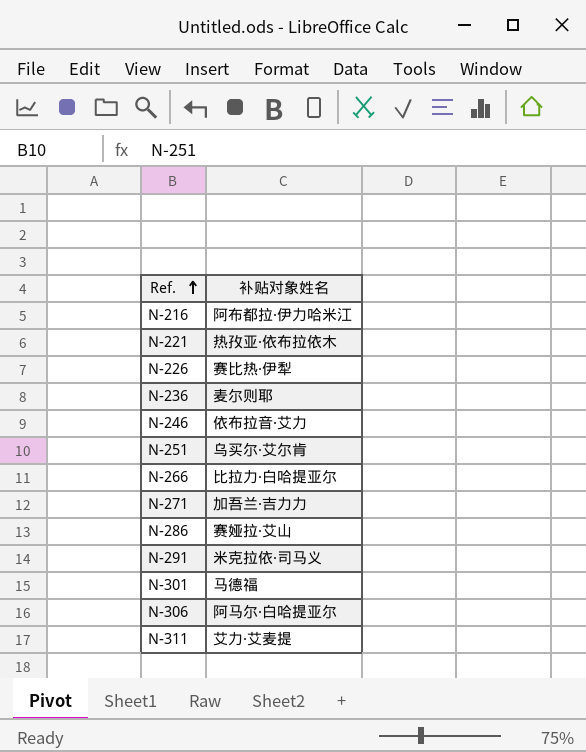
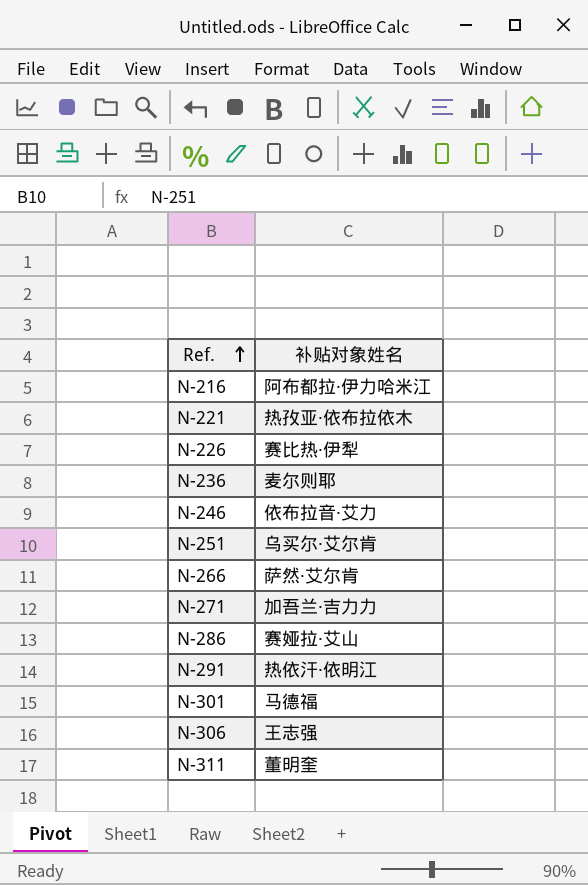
N-266 | 补贴对象姓名: 比拉力·白哈提亚尔 -> 萨然·艾尔肯
N-291 | 补贴对象姓名: 米克拉依·司马义 -> 热依汗·依明江
N-306 | 补贴对象姓名: 阿马尔·白哈提亚尔 -> 王志强
N-311 | 补贴对象姓名: 艾力·艾麦提 -> 董明奎

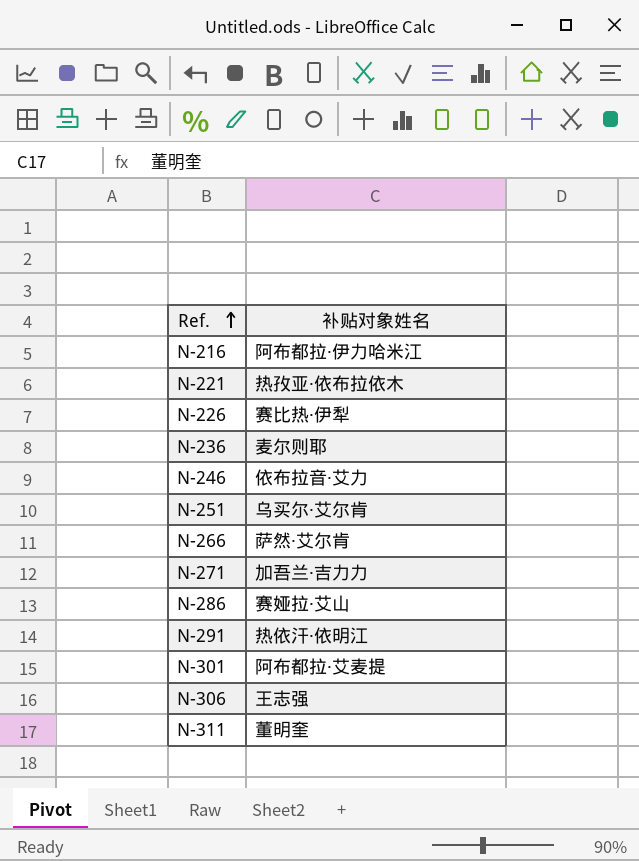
N-301 | 补贴对象姓名: 马德福 -> 阿布都拉·艾麦提

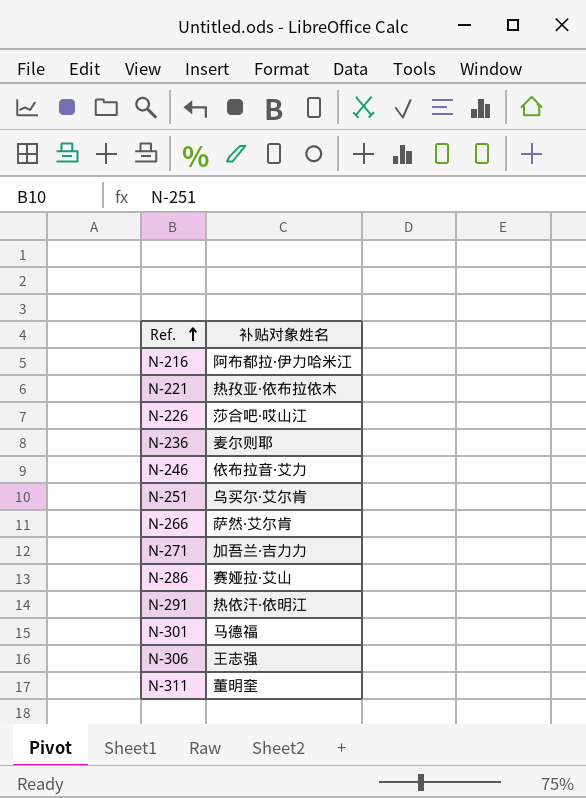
N-226 | 补贴对象姓名: 赛比热·伊犁 -> 莎合吧·哎山江
N-301 | 补贴对象姓名: 阿布都拉·艾麦提 -> 马德福

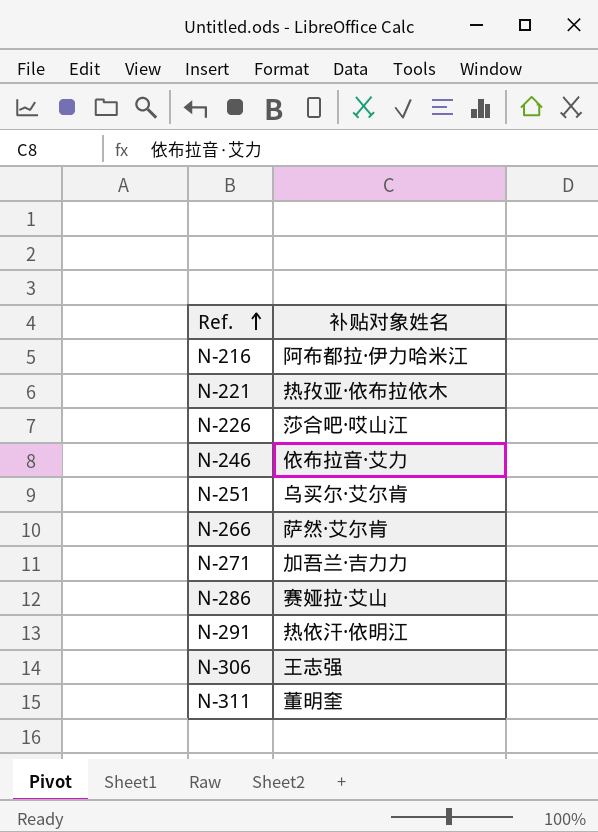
row N-236: 麦尔则耶 -> none
row N-301: 马德福 -> none

